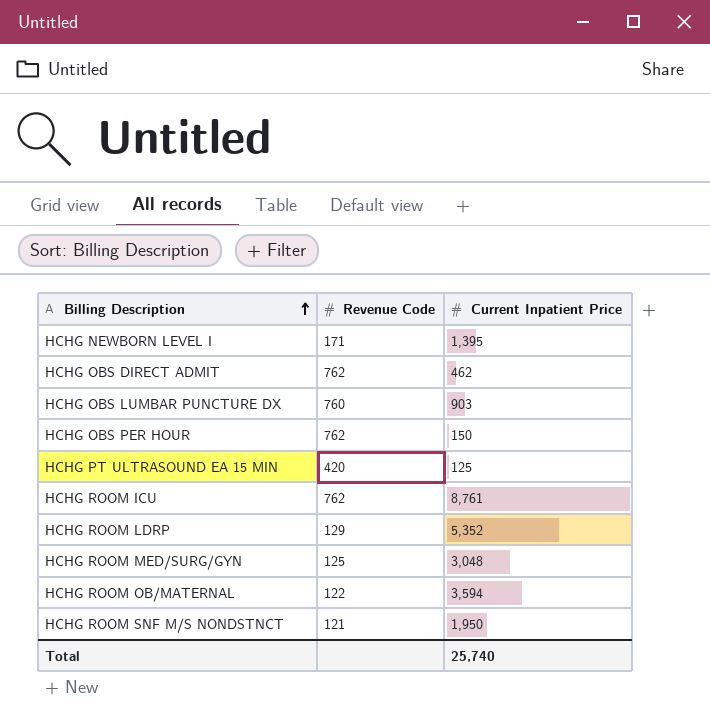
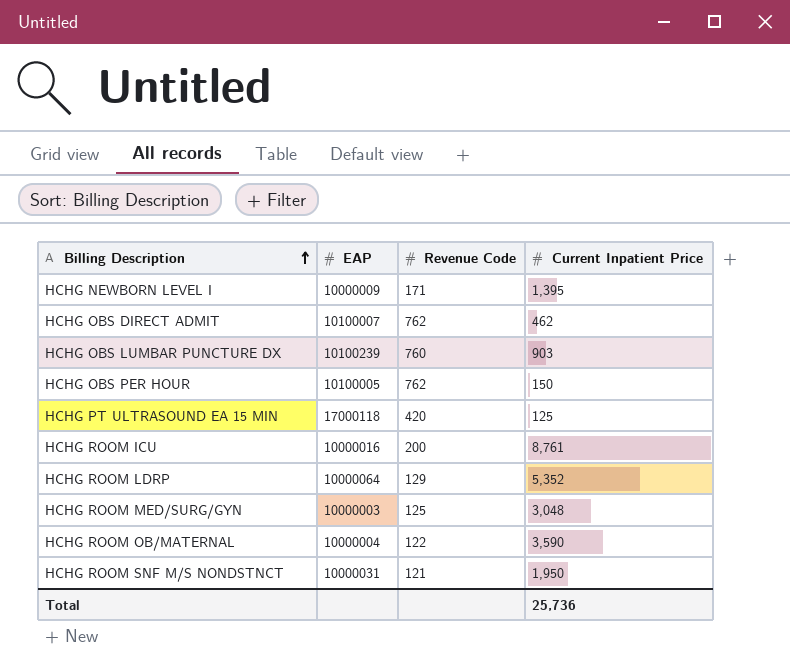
column EAP | position: none -> 2
HCHG ROOM ICU | Revenue Code: 762 -> 200
HCHG ROOM OB/MATERNAL | Current Inpatient Price: 3,594 -> 3,590
Total | Current Inpatient Price: 25,740 -> 25,736

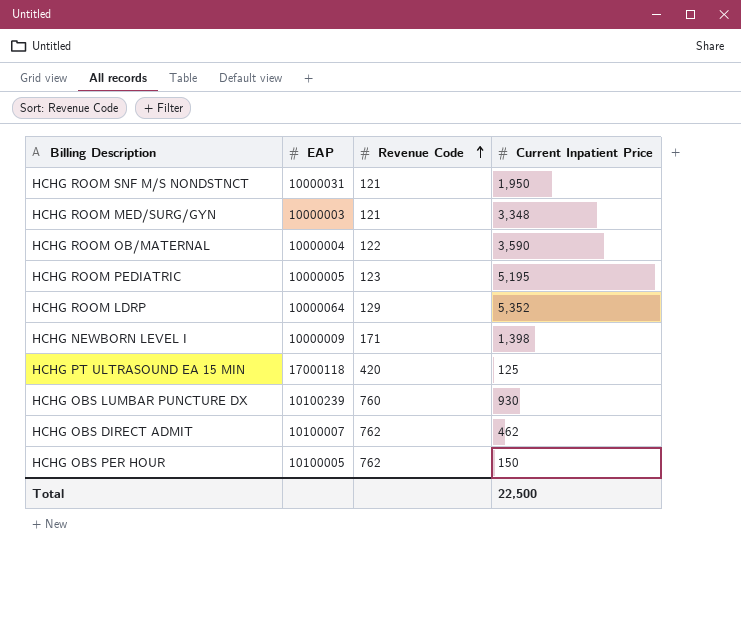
row order: Billing Description ascending -> Revenue Code ascending
row HCHG ROOM ICU: 10000016 | 200 | 8,761 -> none
HCHG ROOM MED/SURG/GYN | Revenue Code: 125 -> 121
HCHG ROOM MED/SURG/GYN | Current Inpatient Price: 3,048 -> 3,348
row HCHG ROOM PEDIATRIC: none -> 10000005 | 123 | 5,195
HCHG NEWBORN LEVEL I | Current Inpatient Price: 1,395 -> 1,398
HCHG OBS LUMBAR PUNCTURE DX | Current Inpatient Price: 903 -> 930
Total | Current Inpatient Price: 25,736 -> 22,500

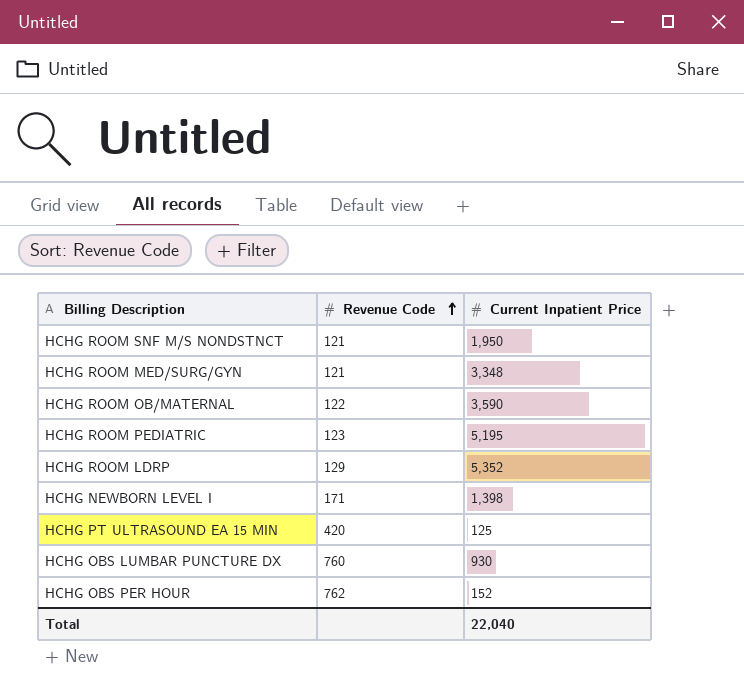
column EAP | position: 2 -> none
row HCHG OBS DIRECT ADMIT: 10100007 | 762 | 462 -> none
HCHG OBS PER HOUR | Current Inpatient Price: 150 -> 152
Total | Current Inpatient Price: 22,500 -> 22,040

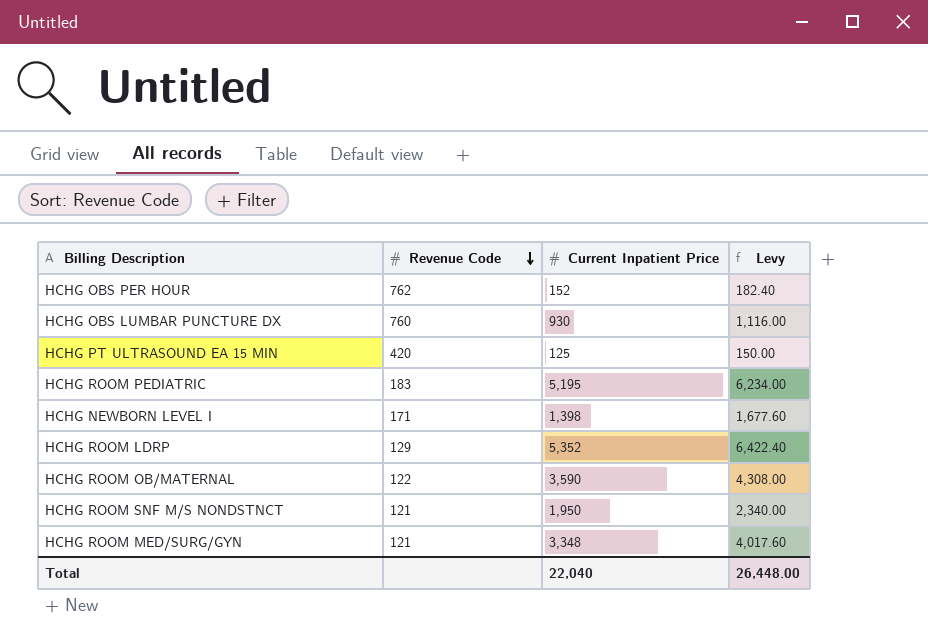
row order: Revenue Code ascending -> Revenue Code descending
column Levy | formula: none -> [Current Inpatient Price] * 1.2
HCHG ROOM PEDIATRIC | Revenue Code: 123 -> 183

